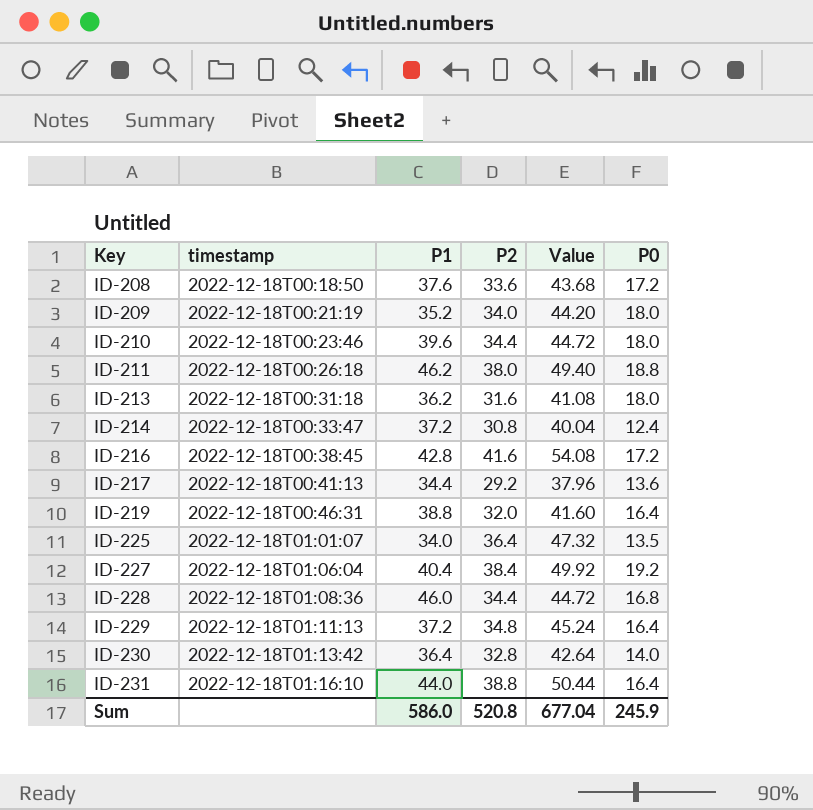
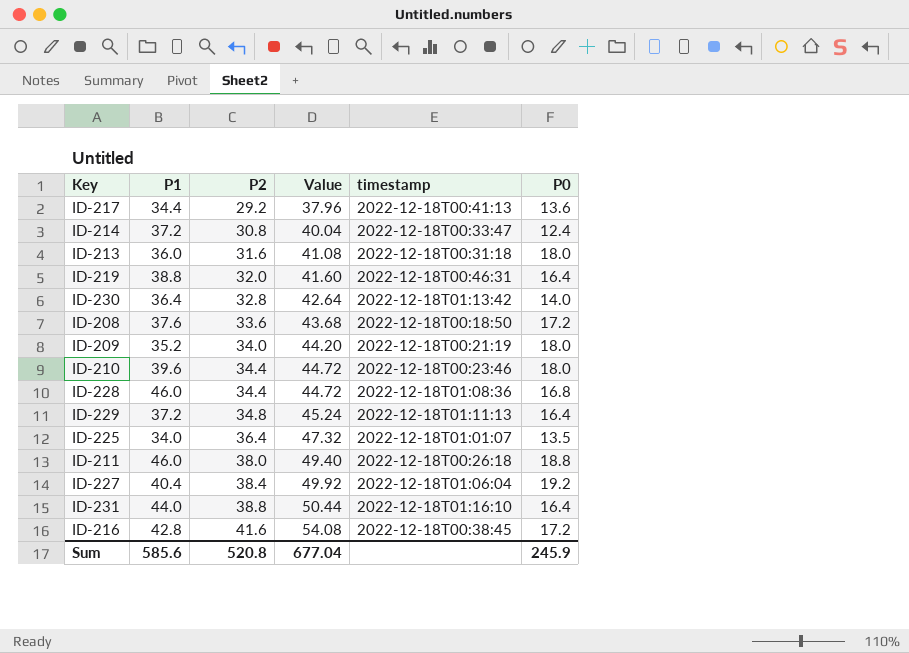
row order: Key ascending -> P2 ascending
column timestamp | position: 2 -> 5
ID-213 | P1: 36.2 -> 36.0
ID-211 | P1: 46.2 -> 46.0
Sum | P1: 586.0 -> 585.6

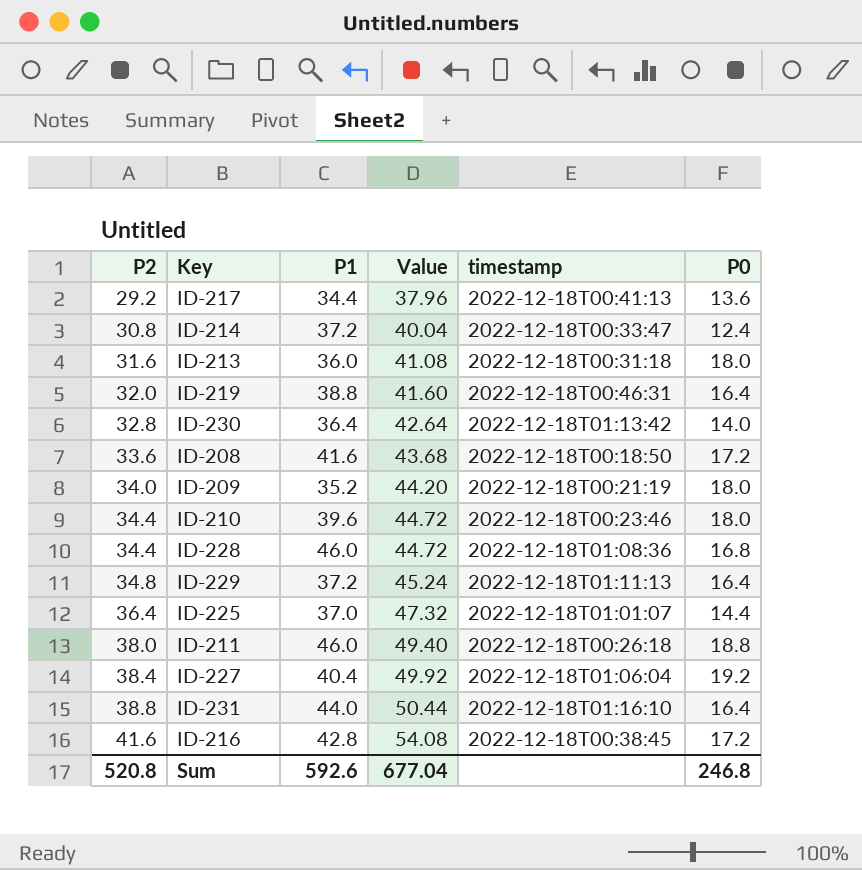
column P2 | position: 3 -> 1
ID-208 | P1: 37.6 -> 41.6
ID-225 | P1: 34.0 -> 37.0
ID-225 | P0: 13.5 -> 14.4
Sum | P1: 585.6 -> 592.6
Sum | P0: 245.9 -> 246.8

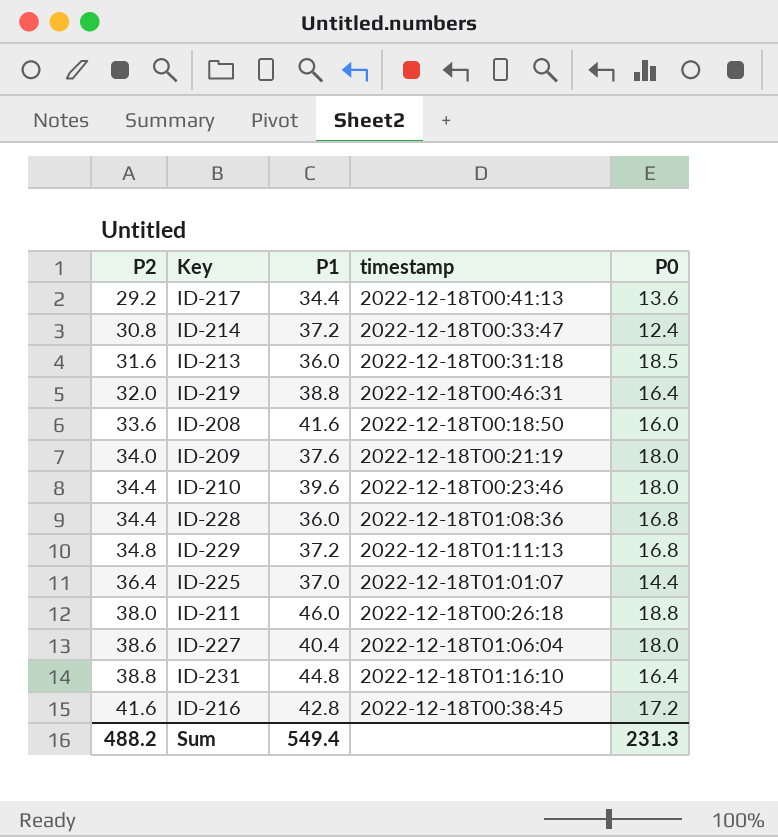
column Value | formula: [P2] * 1.3 -> none
row ID-230: 32.8 | 36.4 | 42.64 | 2022-12-18T01:13:42 | 14.0 -> none
ID-213 | P0: 18.0 -> 18.5
ID-208 | P0: 17.2 -> 16.0
ID-209 | P1: 35.2 -> 37.6
ID-228 | P1: 46.0 -> 36.0
ID-229 | P0: 16.4 -> 16.8
ID-227 | P2: 38.4 -> 38.6
ID-227 | P0: 19.2 -> 18.0
ID-231 | P1: 44.0 -> 44.8
Sum | P2: 520.8 -> 488.2
Sum | P1: 592.6 -> 549.4
Sum | P0: 246.8 -> 231.3

